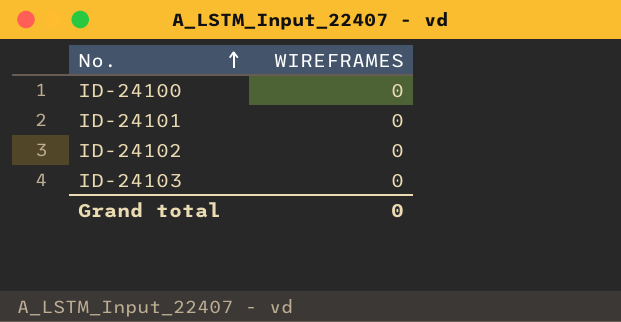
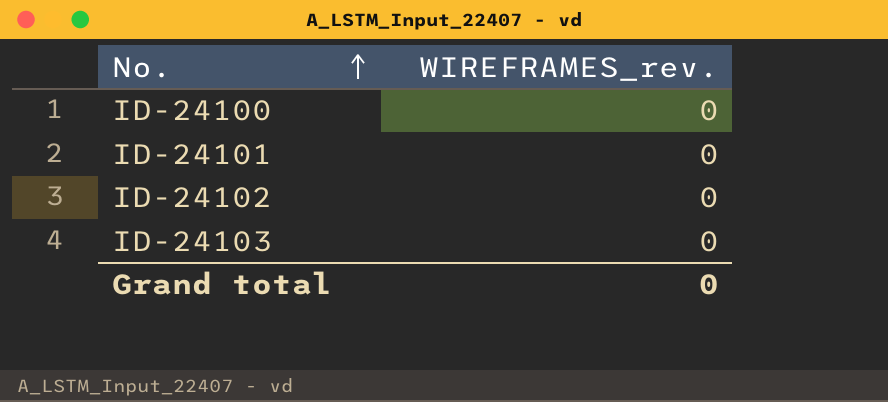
column name: WIREFRAMES -> WIREFRAMES_rev.

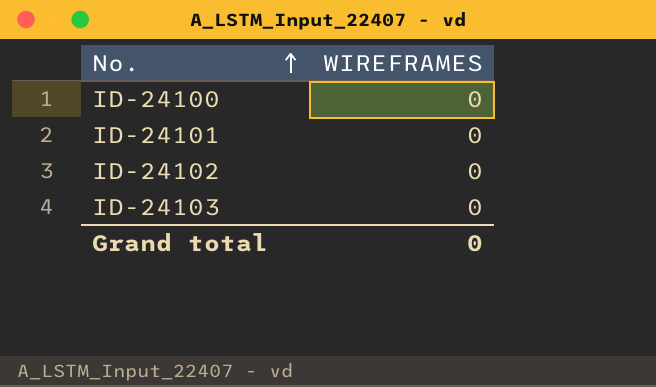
column name: WIREFRAMES_rev. -> WIREFRAMES

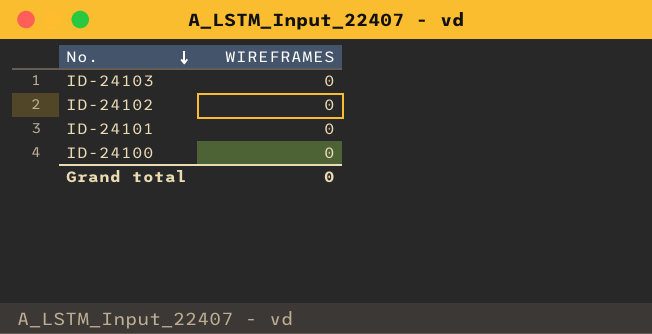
row order: No. ascending -> No. descending

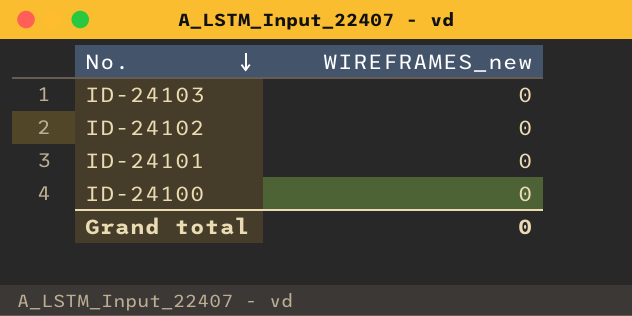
column name: WIREFRAMES -> WIREFRAMES_new

